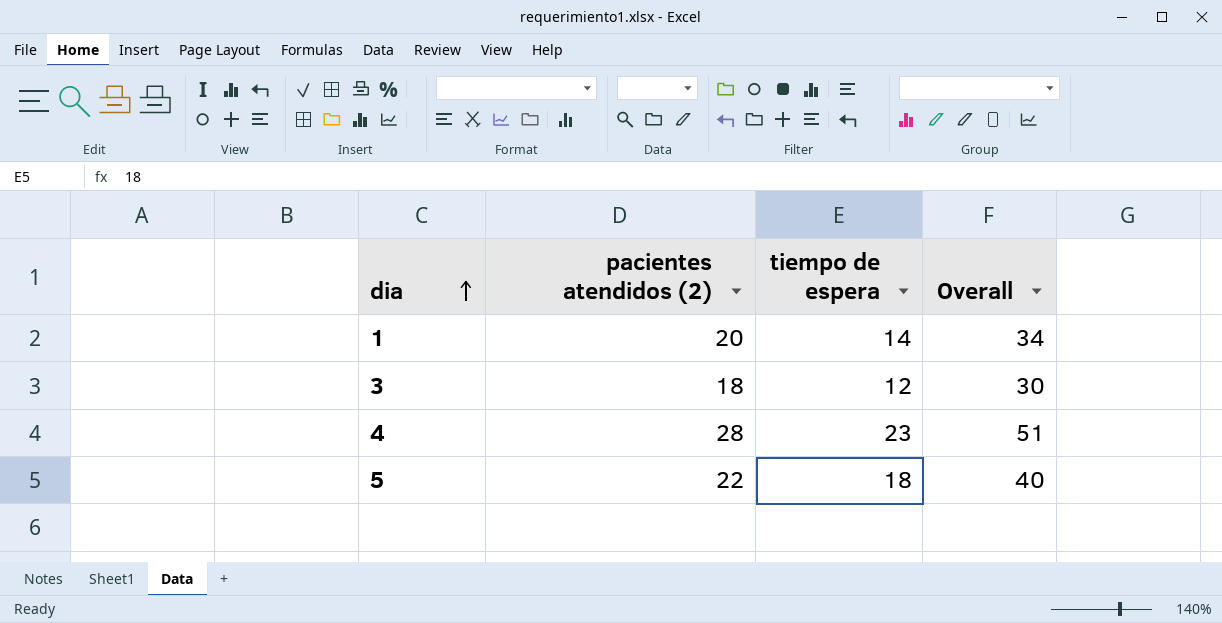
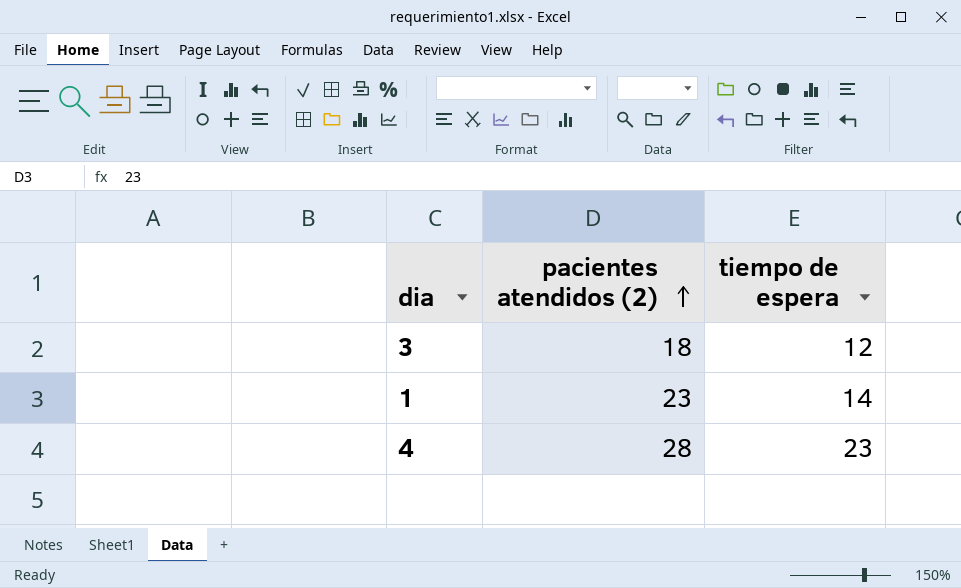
row order: dia ascending -> pacientes atendidos (2) ascending
column Overall | formula: [pacientes atendidos (2)] + [tiempo de espera] -> none
row 5: 22 | 18 | 40 -> none
1 | pacientes atendidos (2): 20 -> 23

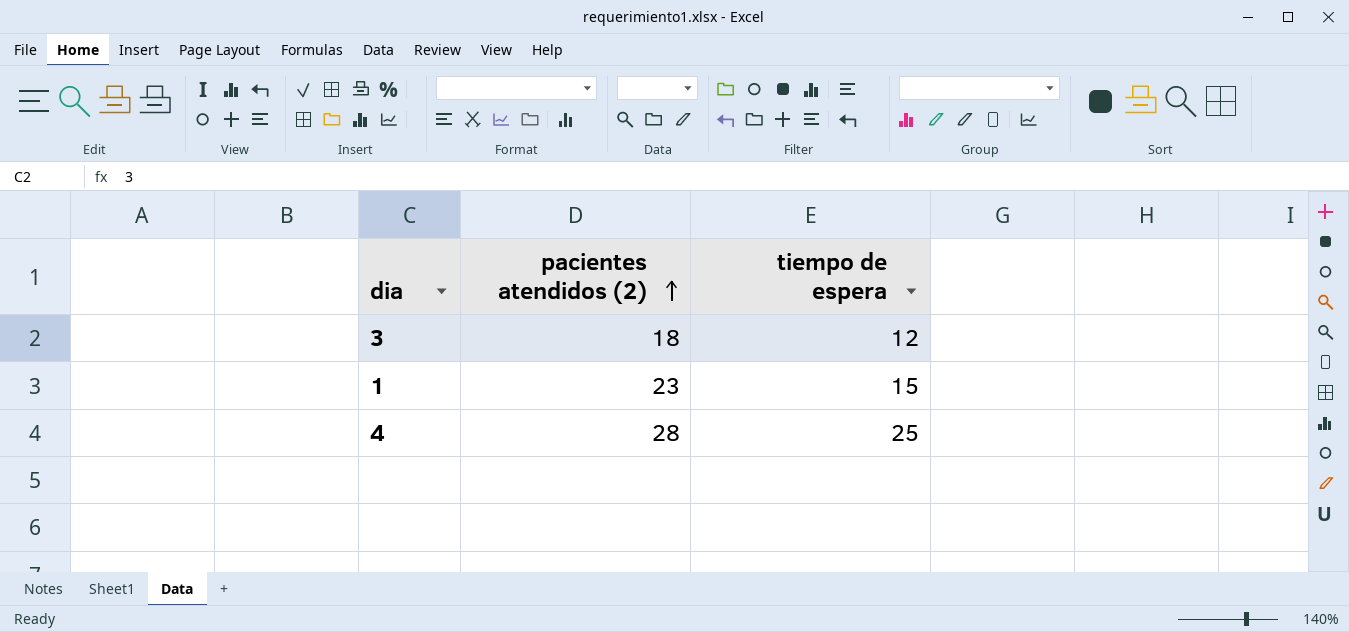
1 | tiempo de espera: 14 -> 15
4 | tiempo de espera: 23 -> 25

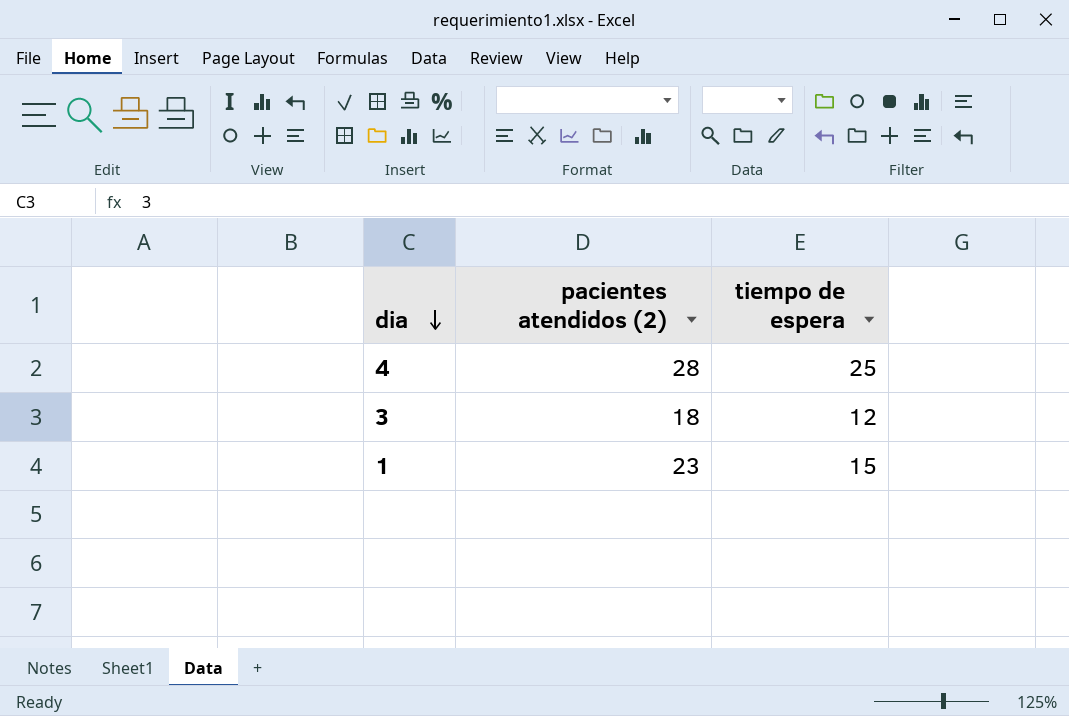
row order: pacientes atendidos (2) ascending -> dia descending

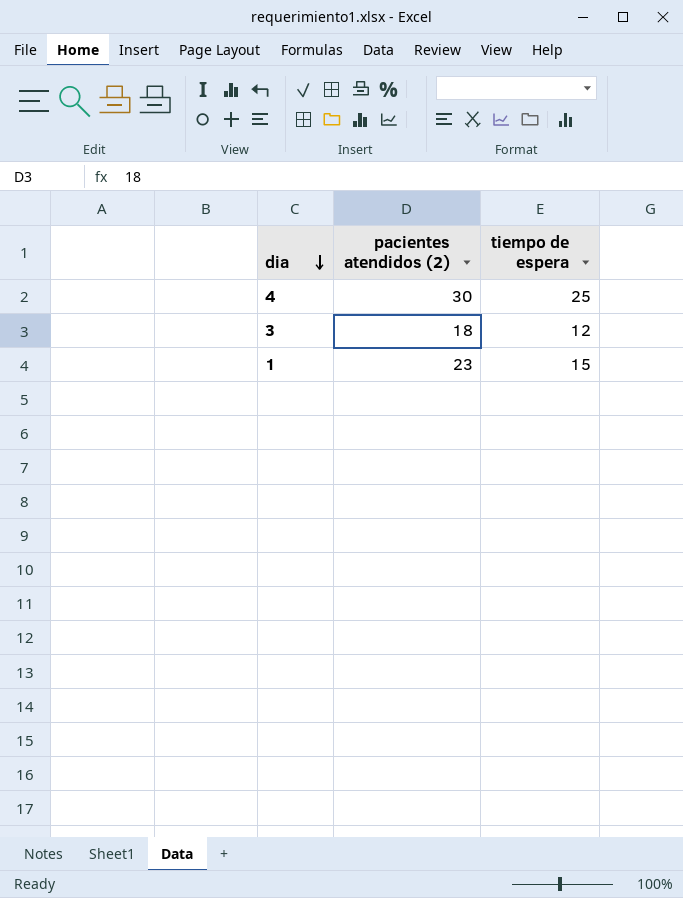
4 | pacientes atendidos (2): 28 -> 30

